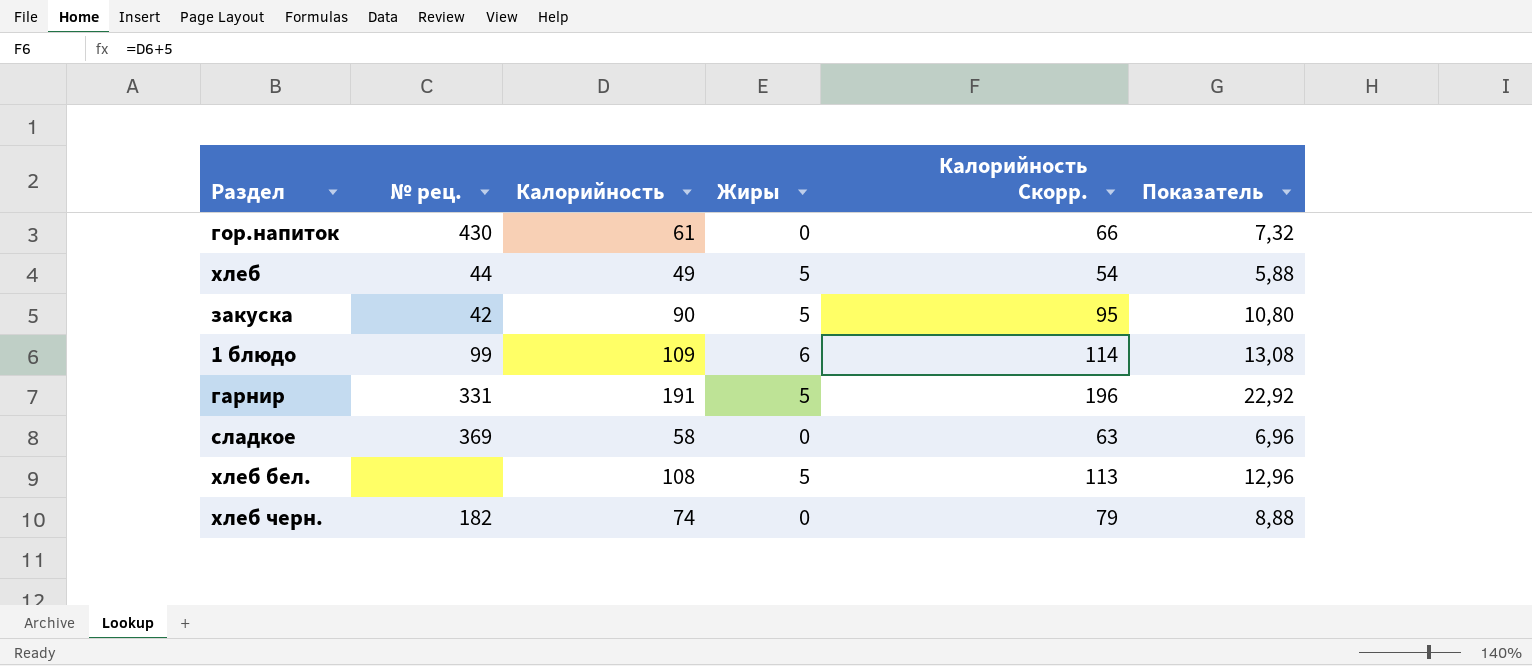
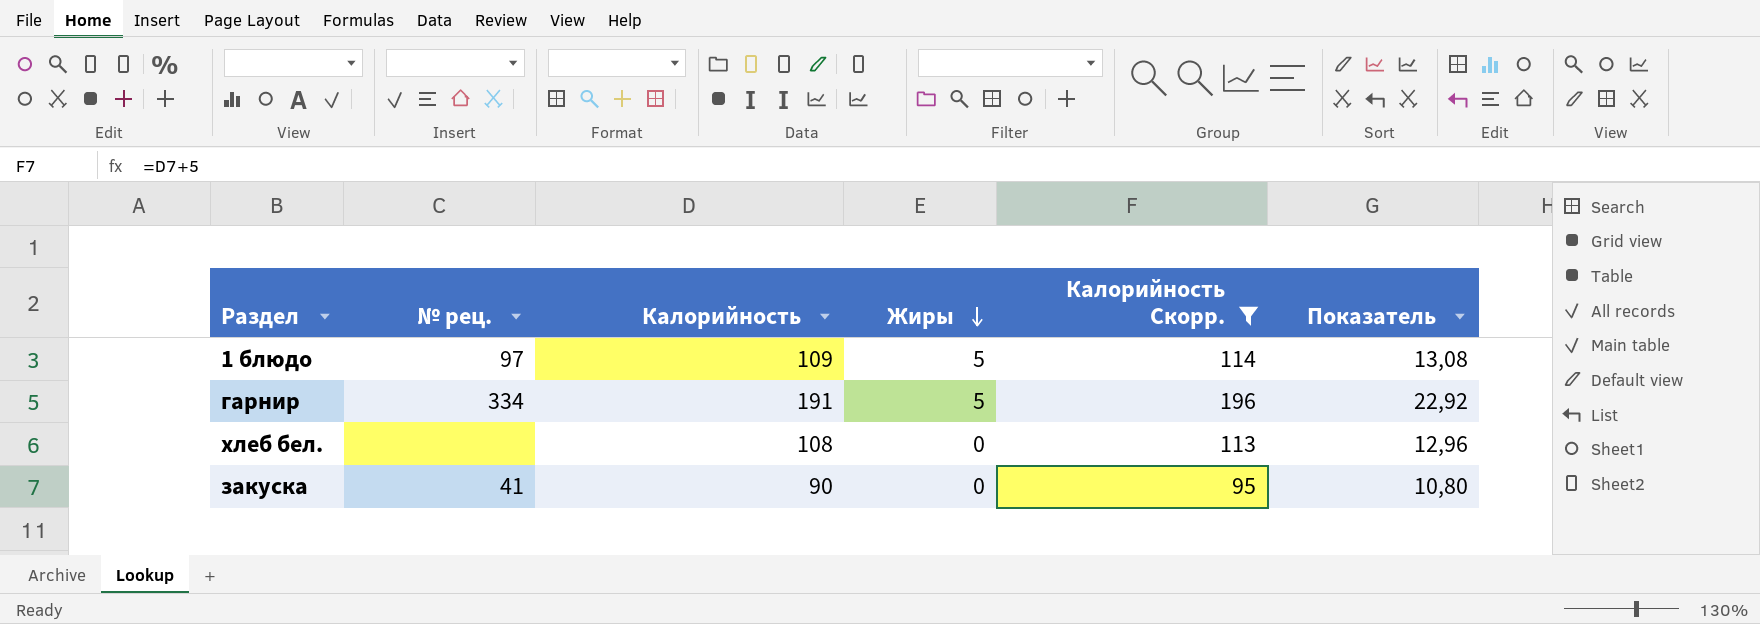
filter: none -> Калорийность Скорр. >= 95
row order: none -> Жиры descending
1 блюдо | № рец.: 99 -> 97
1 блюдо | Жиры: 6 -> 5
гарнир | № рец.: 331 -> 334
хлеб бел. | Жиры: 5 -> 0
закуска | № рец.: 42 -> 41
закуска | Жиры: 5 -> 0

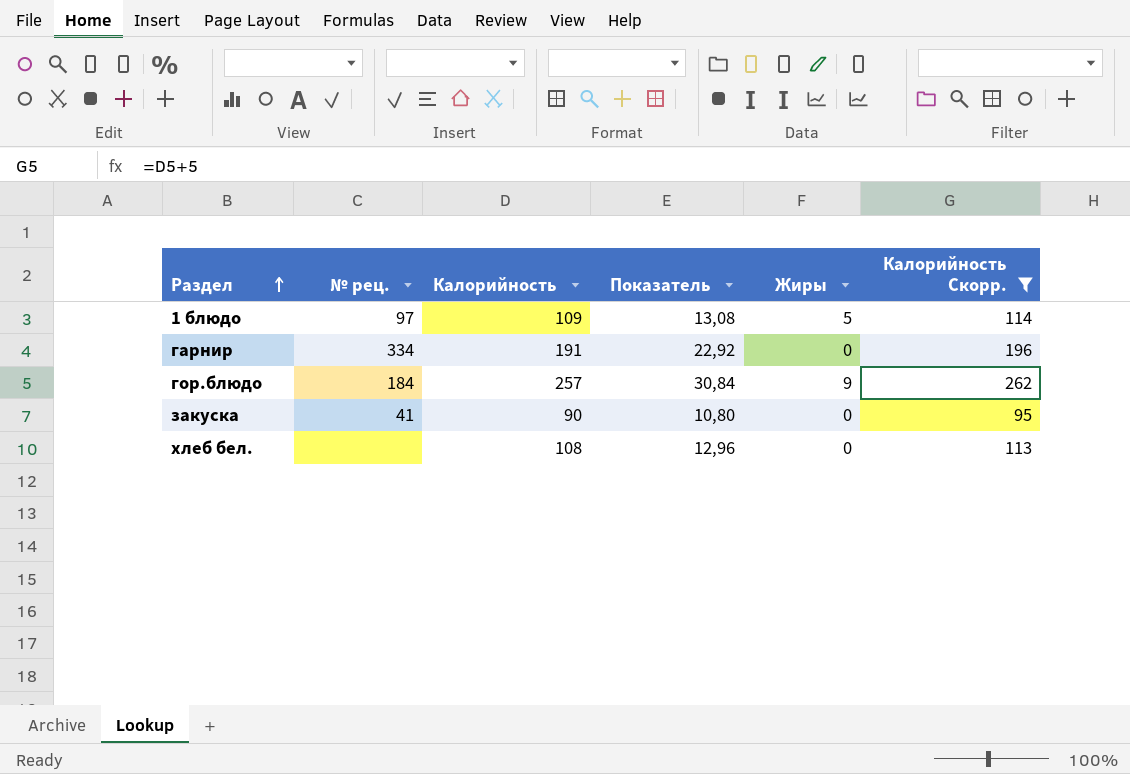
row order: Жиры descending -> Раздел ascending
column Показатель | position: 6 -> 4
гарнир | Жиры: 5 -> 0
row гор.блюдо: none -> 184 | 257 | 30,84 | 9 | 262

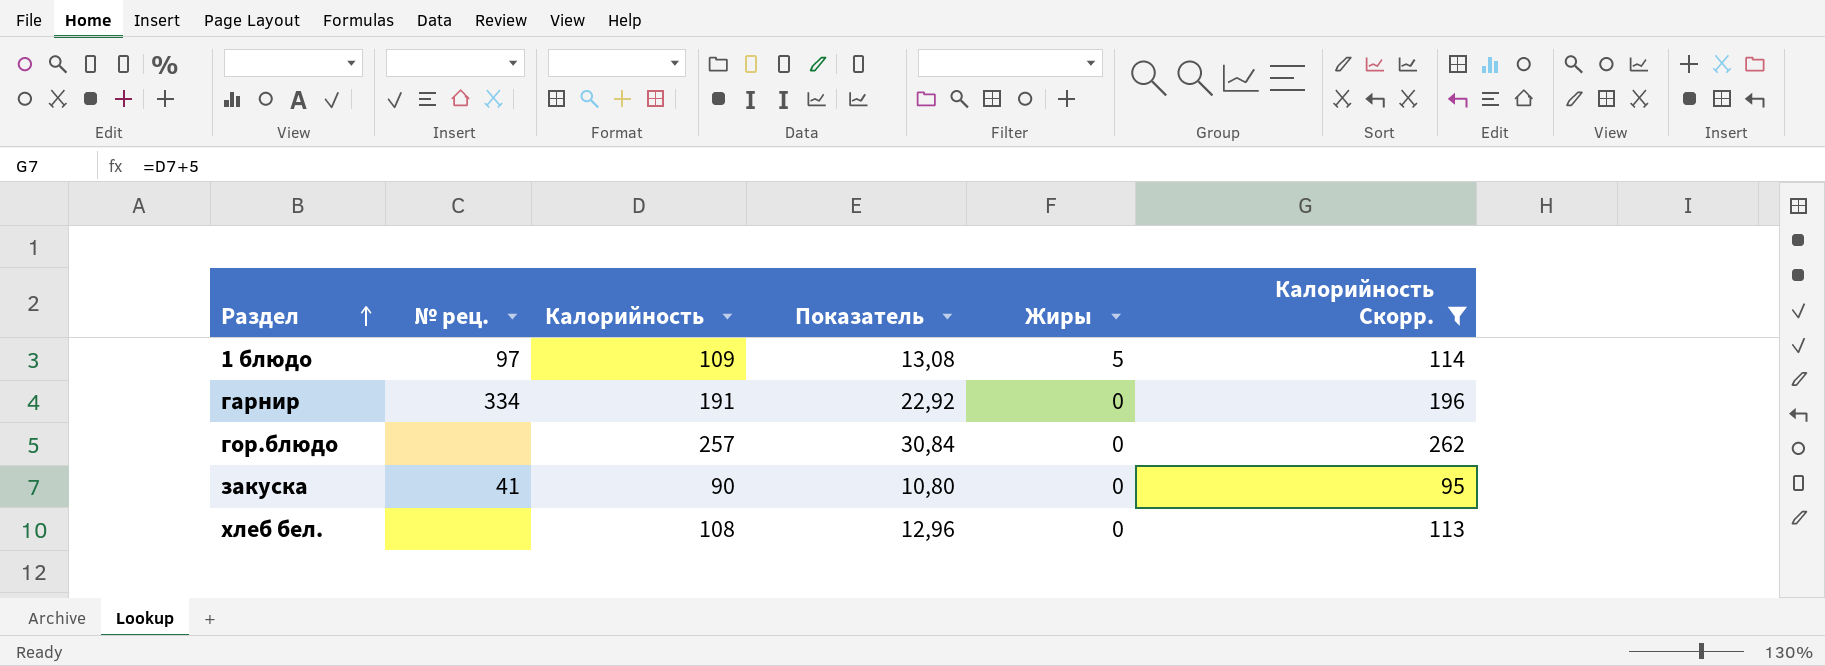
гор.блюдо | № рец.: 184 -> none
гор.блюдо | Жиры: 9 -> 0

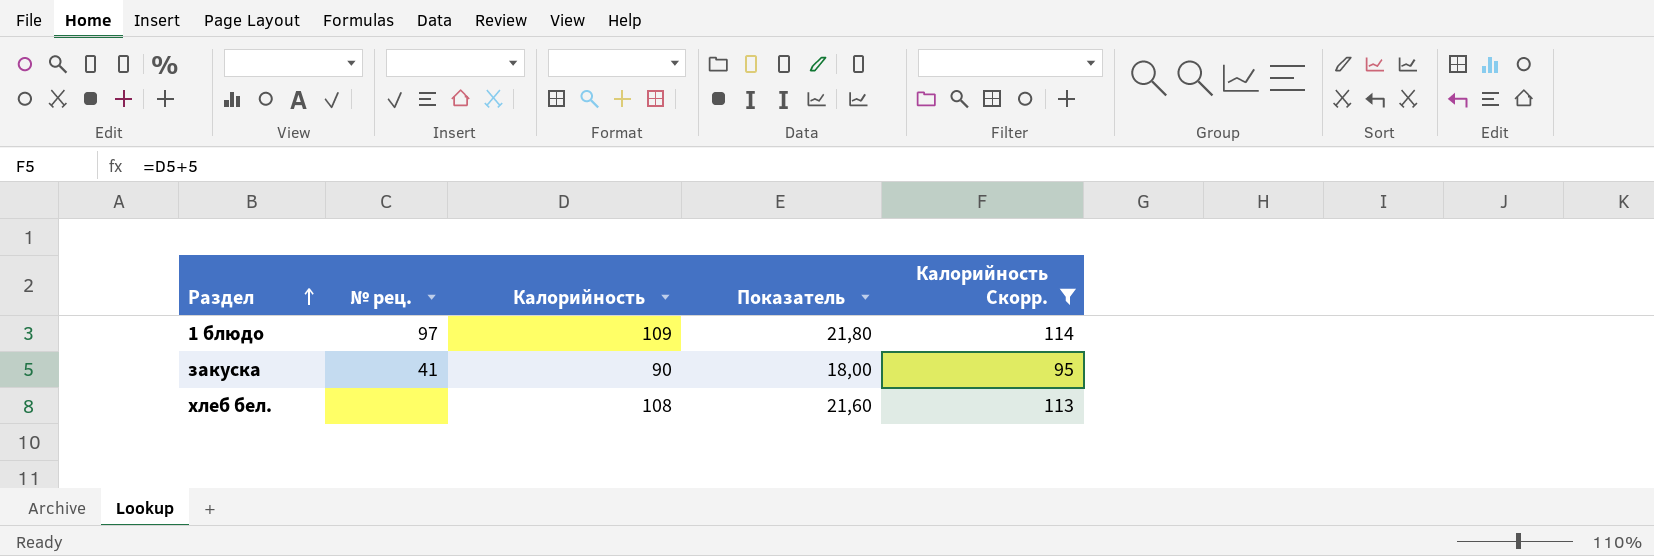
column Жиры | position: 5 -> none
column Показатель | formula: [Калорийность] * 0,12 -> [Калорийность] * 0,2
row гарнир: 334 | 191 | 22,92 | 0 | 196 -> none
row гор.блюдо: none | 257 | 30,84 | 0 | 262 -> none

